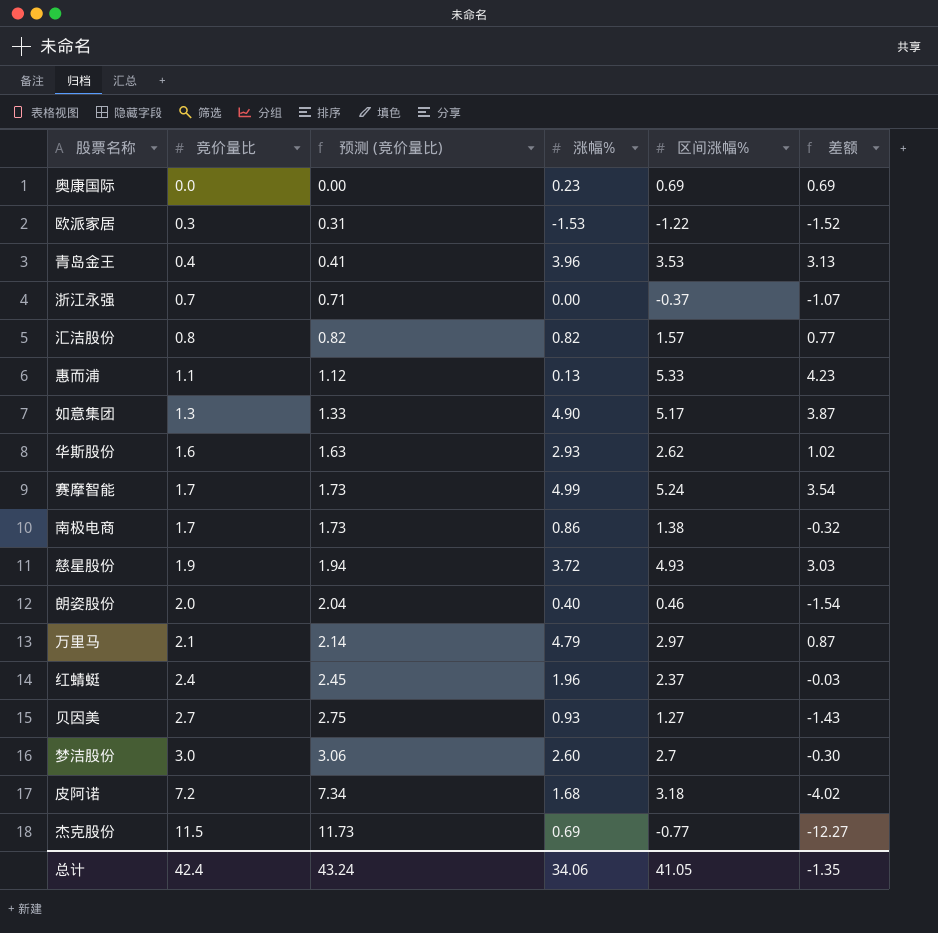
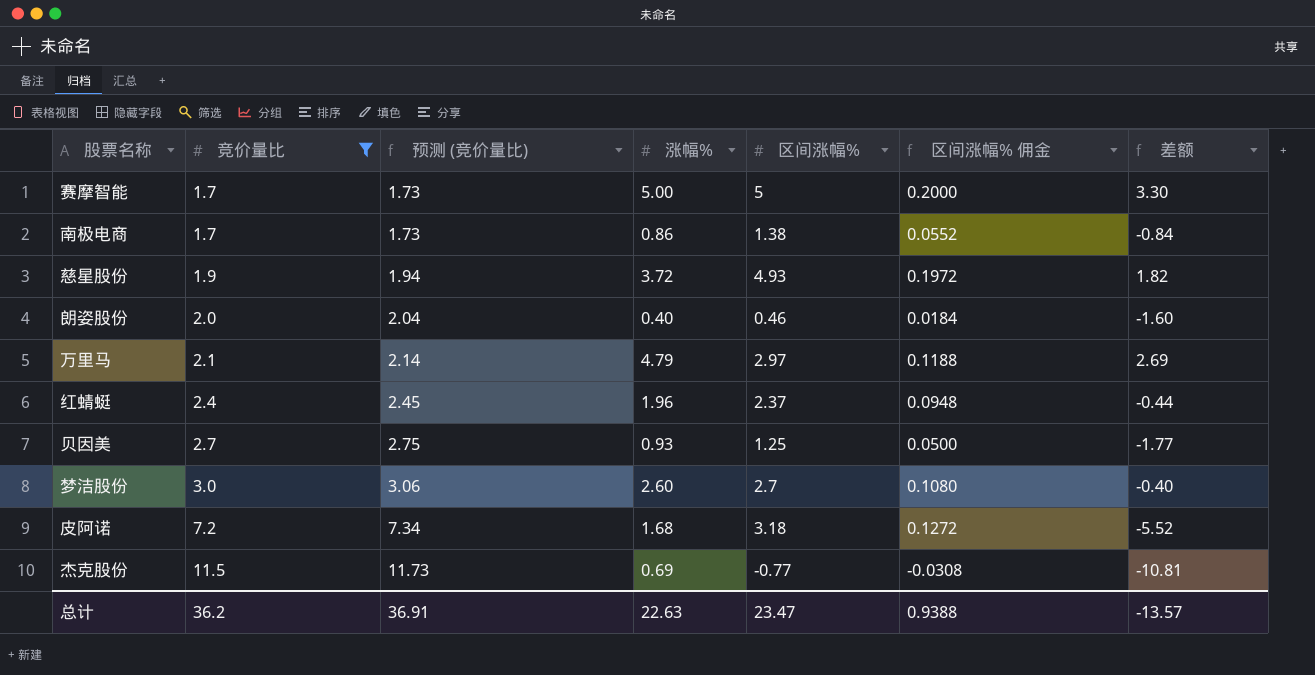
filter: none -> 竞价量比 >= 1.7
column 区间涨幅% 佣金 | formula: none -> [区间涨幅%] * 0.04
column 差额 | formula: [区间涨幅%] - [竞价量比] -> [涨幅%] - [竞价量比]
赛摩智能 | 涨幅%: 4.99 -> 5.00
赛摩智能 | 区间涨幅%: 5.24 -> 5
贝因美 | 区间涨幅%: 1.27 -> 1.25
总计 | 竞价量比: 42.4 -> 36.2
总计 | 预测 (竞价量比): 43.24 -> 36.91
总计 | 涨幅%: 34.06 -> 22.63
总计 | 区间涨幅%: 41.05 -> 23.47
总计 | 差额: -1.35 -> -13.57

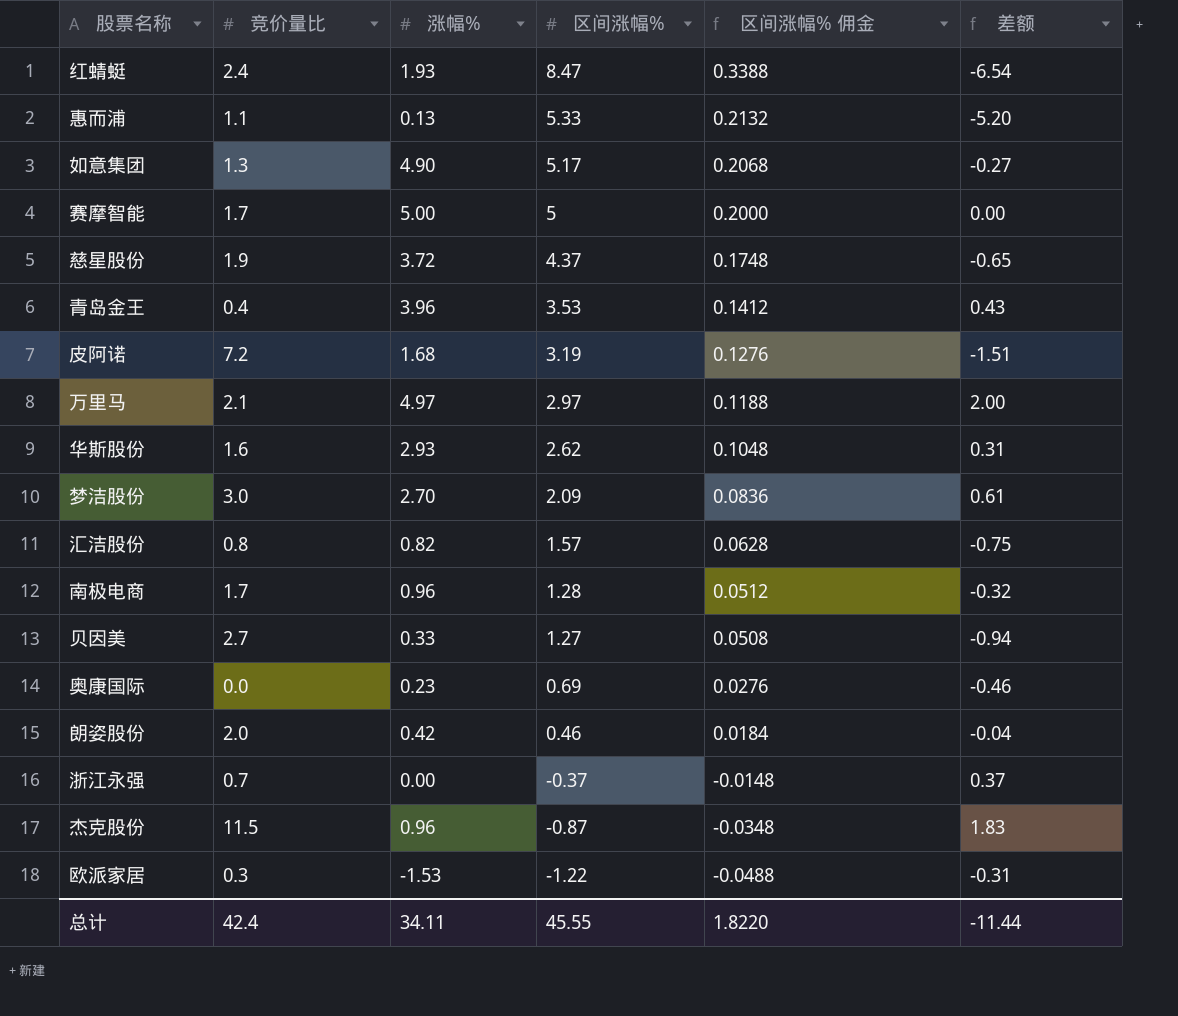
filter: 竞价量比 >= 1.7 -> none
row order: 竞价量比 ascending -> 区间涨幅% descending
column 预测 (竞价量比) | formula: [竞价量比] * 1.02 -> none
column 差额 | formula: [涨幅%] - [竞价量比] -> [涨幅%] - [区间涨幅%]
红蜻蜓 | 涨幅%: 1.96 -> 1.93
红蜻蜓 | 区间涨幅%: 2.37 -> 8.47
红蜻蜓 | 区间涨幅% 佣金: 0.0948 -> 0.3388
慈星股份 | 区间涨幅%: 4.93 -> 4.37
慈星股份 | 区间涨幅% 佣金: 0.1972 -> 0.1748
皮阿诺 | 区间涨幅%: 3.18 -> 3.19
皮阿诺 | 区间涨幅% 佣金: 0.1272 -> 0.1276
万里马 | 涨幅%: 4.79 -> 4.97
梦洁股份 | 涨幅%: 2.60 -> 2.70
梦洁股份 | 区间涨幅%: 2.7 -> 2.09
梦洁股份 | 区间涨幅% 佣金: 0.1080 -> 0.0836
南极电商 | 涨幅%: 0.86 -> 0.96
南极电商 | 区间涨幅%: 1.38 -> 1.28
南极电商 | 区间涨幅% 佣金: 0.0552 -> 0.0512
贝因美 | 涨幅%: 0.93 -> 0.33
贝因美 | 区间涨幅%: 1.25 -> 1.27
贝因美 | 区间涨幅% 佣金: 0.0500 -> 0.0508
朗姿股份 | 涨幅%: 0.40 -> 0.42
杰克股份 | 涨幅%: 0.69 -> 0.96
杰克股份 | 区间涨幅%: -0.77 -> -0.87
杰克股份 | 区间涨幅% 佣金: -0.0308 -> -0.0348
总计 | 竞价量比: 36.2 -> 42.4
总计 | 涨幅%: 22.63 -> 34.11
总计 | 区间涨幅%: 23.47 -> 45.55
总计 | 区间涨幅% 佣金: 0.9388 -> 1.8220
总计 | 差额: -13.57 -> -11.44

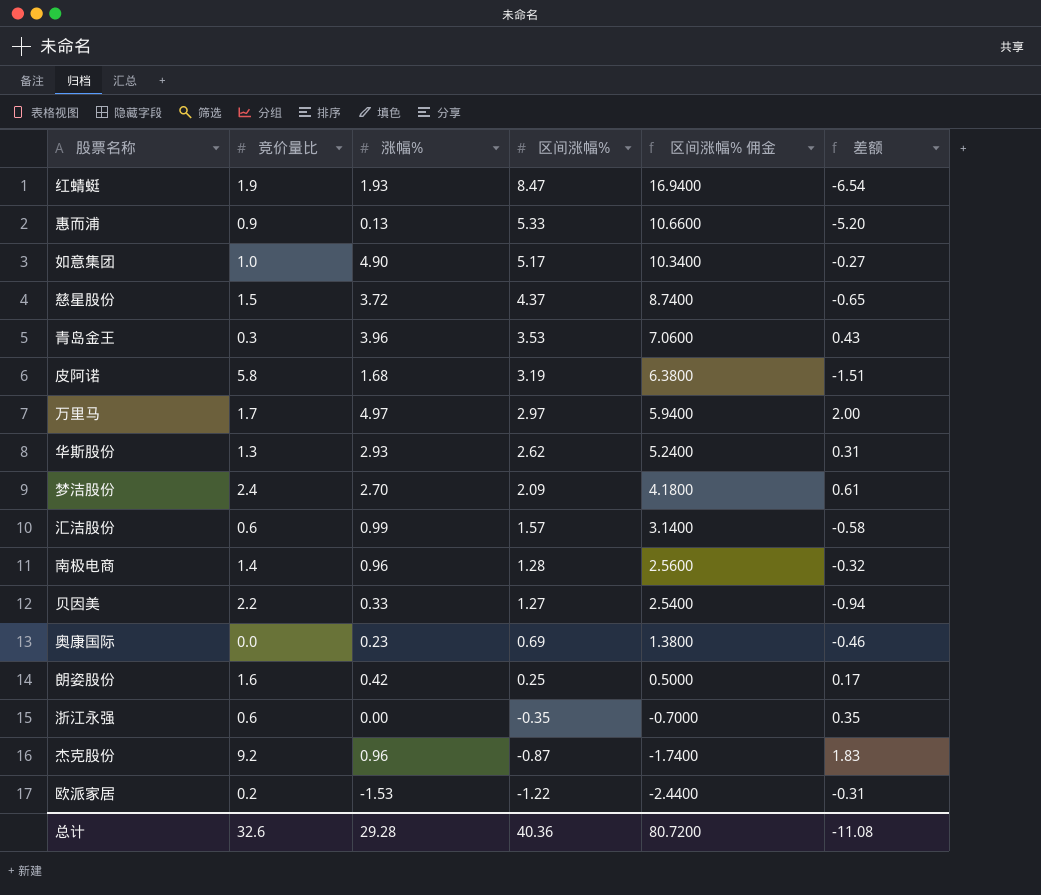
column 区间涨幅% 佣金 | formula: [区间涨幅%] * 0.04 -> [区间涨幅%] * 2
row 赛摩智能: 1.7 | 5.00 | 5 | 0.2000 | 0.00 -> none
红蜻蜓 | 竞价量比: 2.4 -> 1.9
惠而浦 | 竞价量比: 1.1 -> 0.9
如意集团 | 竞价量比: 1.3 -> 1.0
慈星股份 | 竞价量比: 1.9 -> 1.5
青岛金王 | 竞价量比: 0.4 -> 0.3
皮阿诺 | 竞价量比: 7.2 -> 5.8
万里马 | 竞价量比: 2.1 -> 1.7
华斯股份 | 竞价量比: 1.6 -> 1.3
梦洁股份 | 竞价量比: 3.0 -> 2.4
汇洁股份 | 竞价量比: 0.8 -> 0.6
汇洁股份 | 涨幅%: 0.82 -> 0.99
汇洁股份 | 差额: -0.75 -> -0.58
南极电商 | 竞价量比: 1.7 -> 1.4
贝因美 | 竞价量比: 2.7 -> 2.2
朗姿股份 | 竞价量比: 2.0 -> 1.6
朗姿股份 | 区间涨幅%: 0.46 -> 0.25
朗姿股份 | 差额: -0.04 -> 0.17
浙江永强 | 竞价量比: 0.7 -> 0.6
浙江永强 | 区间涨幅%: -0.37 -> -0.35
浙江永强 | 差额: 0.37 -> 0.35
杰克股份 | 竞价量比: 11.5 -> 9.2
欧派家居 | 竞价量比: 0.3 -> 0.2
总计 | 竞价量比: 42.4 -> 32.6
总计 | 涨幅%: 34.11 -> 29.28
总计 | 区间涨幅%: 45.55 -> 40.36
总计 | 区间涨幅% 佣金: 1.8220 -> 80.7200
总计 | 差额: -11.44 -> -11.08

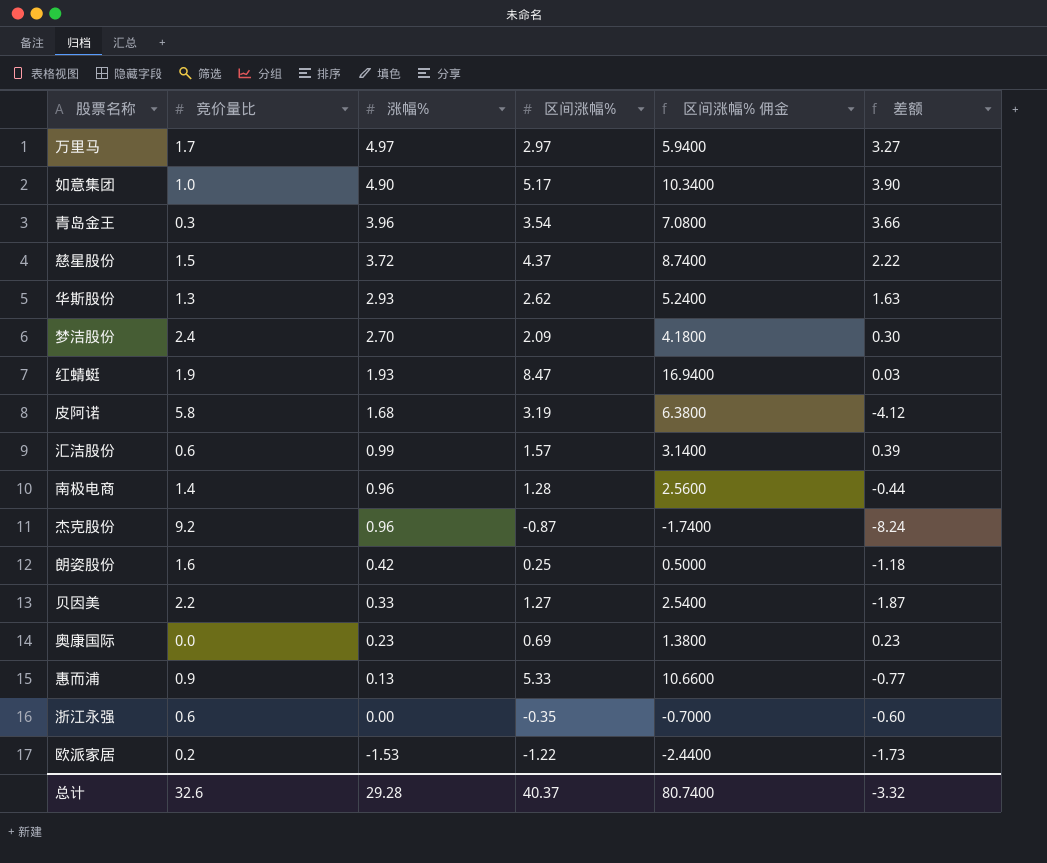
row order: 区间涨幅% descending -> 涨幅% descending
column 差额 | formula: [涨幅%] - [区间涨幅%] -> [涨幅%] - [竞价量比]
青岛金王 | 区间涨幅%: 3.53 -> 3.54
青岛金王 | 区间涨幅% 佣金: 7.0600 -> 7.0800
总计 | 区间涨幅%: 40.36 -> 40.37
总计 | 区间涨幅% 佣金: 80.7200 -> 80.7400
总计 | 差额: -11.08 -> -3.32

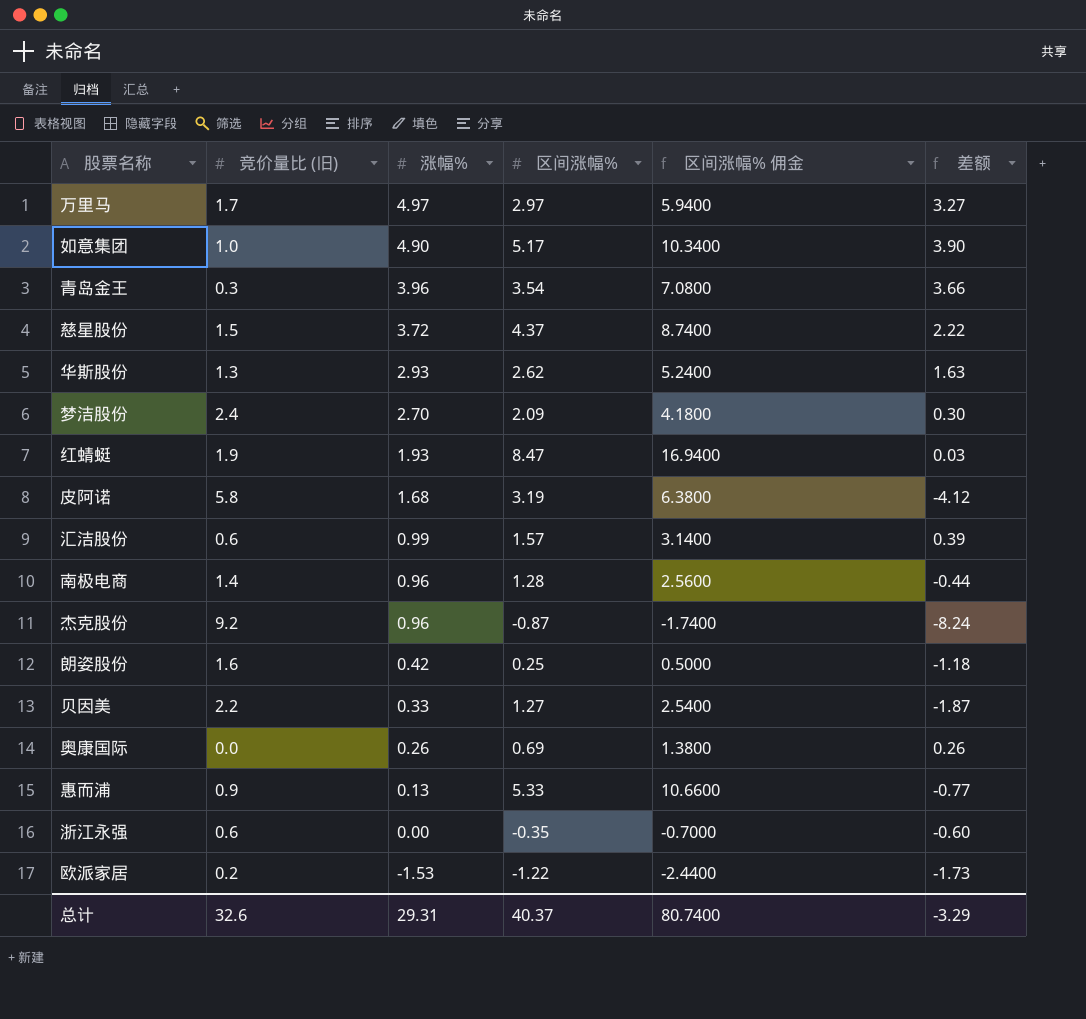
column name: 竞价量比 -> 竞价量比 (旧)
奥康国际 | 涨幅%: 0.23 -> 0.26
奥康国际 | 差额: 0.23 -> 0.26
总计 | 涨幅%: 29.28 -> 29.31
总计 | 差额: -3.32 -> -3.29

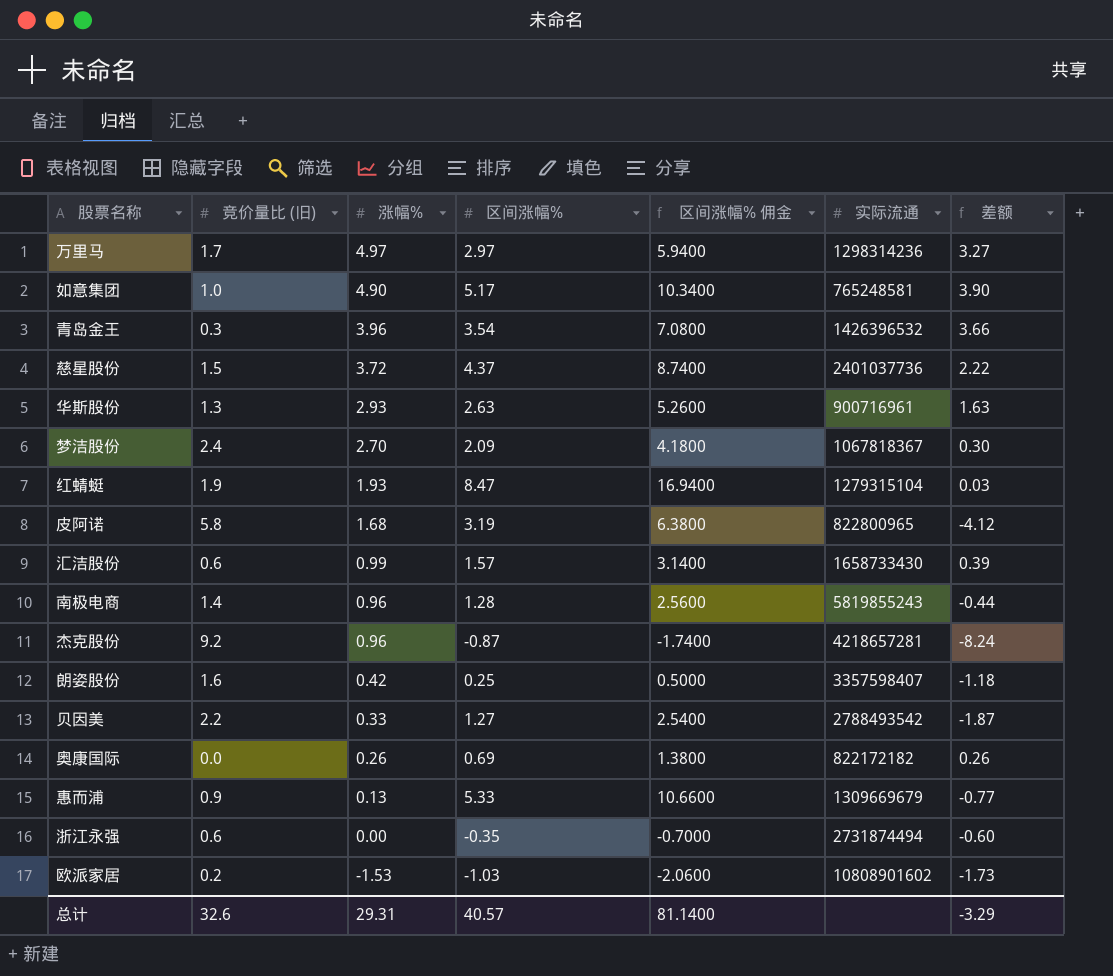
column 实际流通 | position: none -> 6
华斯股份 | 区间涨幅%: 2.62 -> 2.63
华斯股份 | 区间涨幅% 佣金: 5.2400 -> 5.2600
欧派家居 | 区间涨幅%: -1.22 -> -1.03
欧派家居 | 区间涨幅% 佣金: -2.4400 -> -2.0600
总计 | 区间涨幅%: 40.37 -> 40.57
总计 | 区间涨幅% 佣金: 80.7400 -> 81.1400

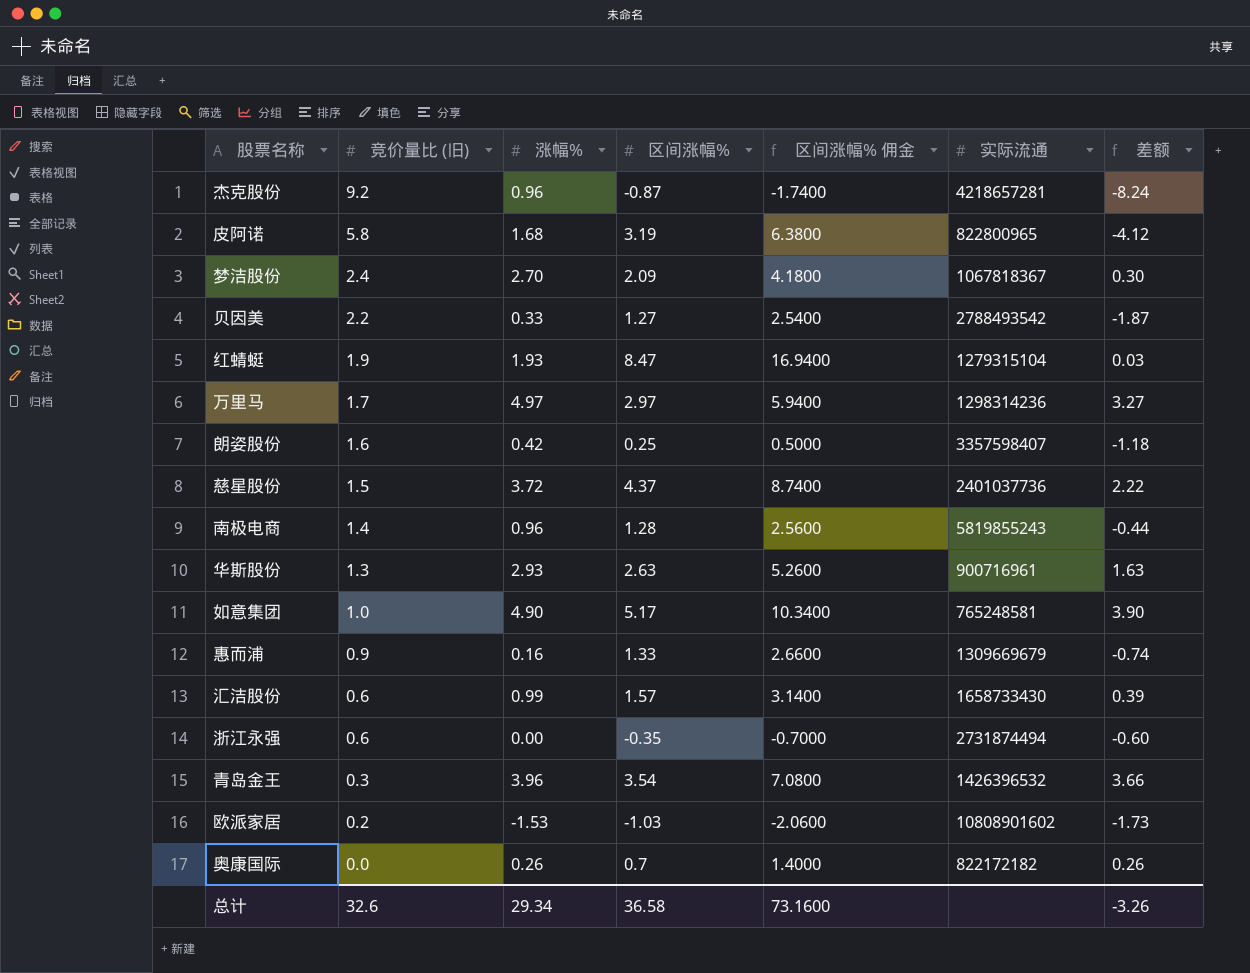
row order: 涨幅% descending -> 竞价量比 (旧) descending
惠而浦 | 涨幅%: 0.13 -> 0.16
惠而浦 | 区间涨幅%: 5.33 -> 1.33
惠而浦 | 区间涨幅% 佣金: 10.6600 -> 2.6600
惠而浦 | 差额: -0.77 -> -0.74
奥康国际 | 区间涨幅%: 0.69 -> 0.7
奥康国际 | 区间涨幅% 佣金: 1.3800 -> 1.4000
总计 | 涨幅%: 29.31 -> 29.34
总计 | 区间涨幅%: 40.57 -> 36.58
总计 | 区间涨幅% 佣金: 81.1400 -> 73.1600
总计 | 差额: -3.29 -> -3.26

